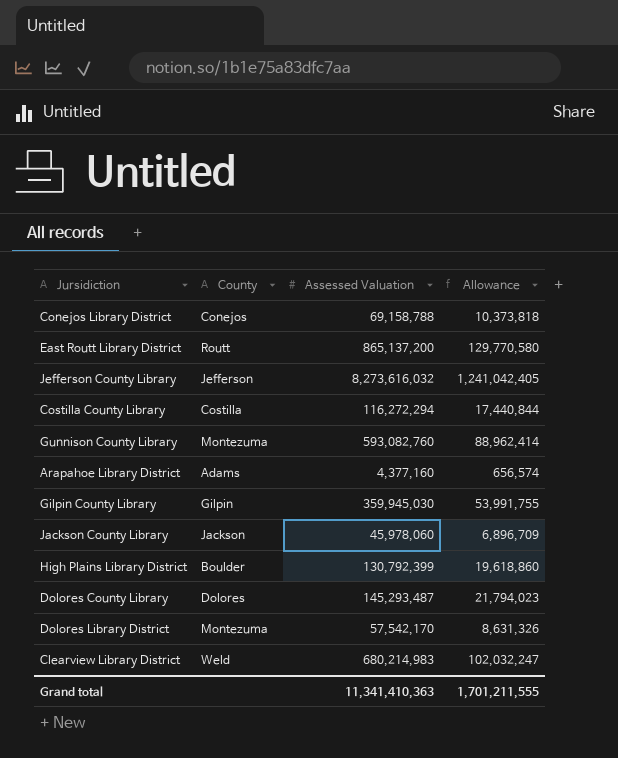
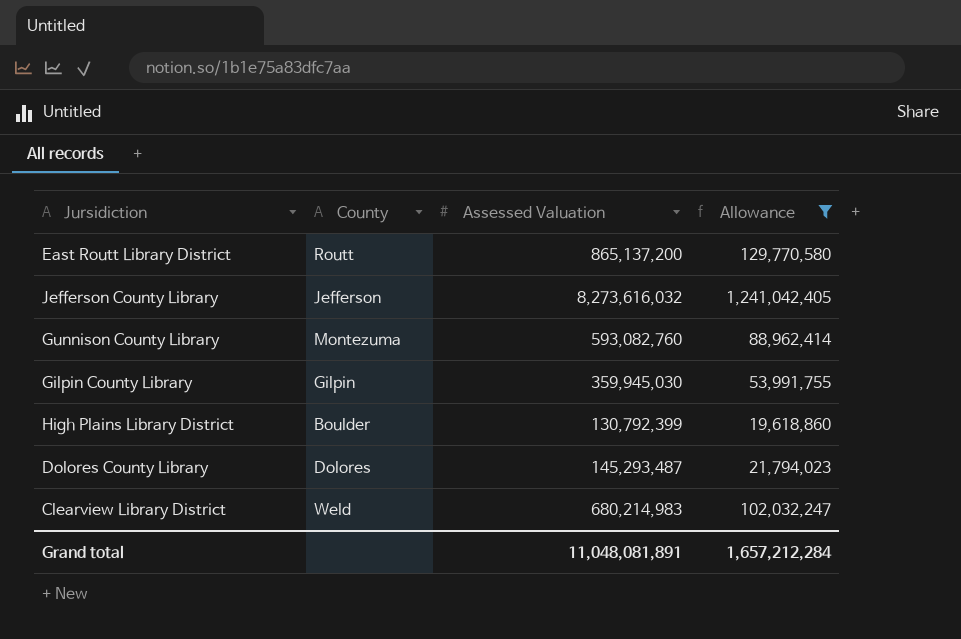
filter: none -> Allowance >= 19,618,860
Grand total | Assessed Valuation: 11,341,410,363 -> 11,048,081,891
Grand total | Allowance: 1,701,211,555 -> 1,657,212,284

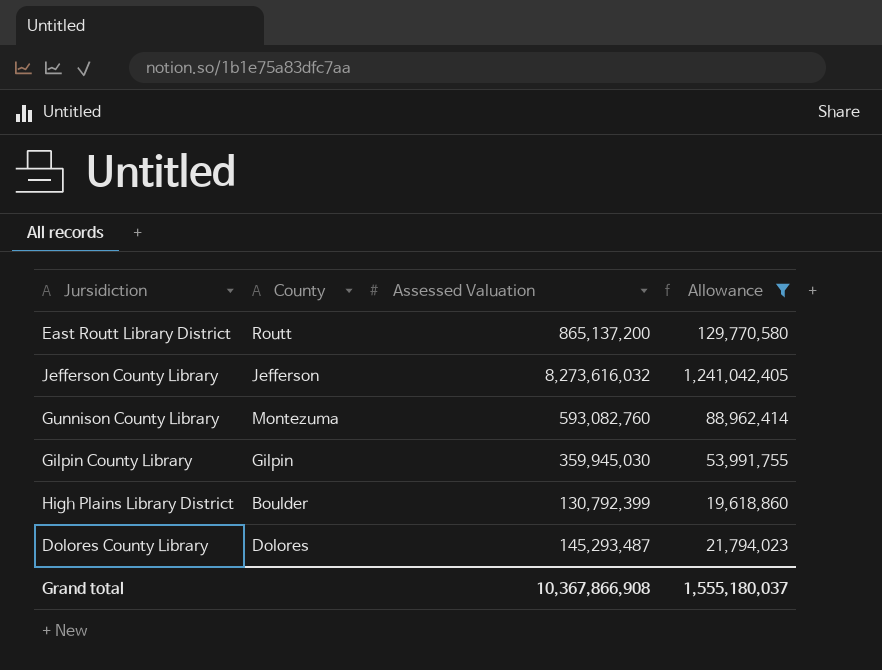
row Clearview Library District: Weld | 680,214,983 | 102,032,247 -> none
Grand total | Assessed Valuation: 11,048,081,891 -> 10,367,866,908
Grand total | Allowance: 1,657,212,284 -> 1,555,180,037

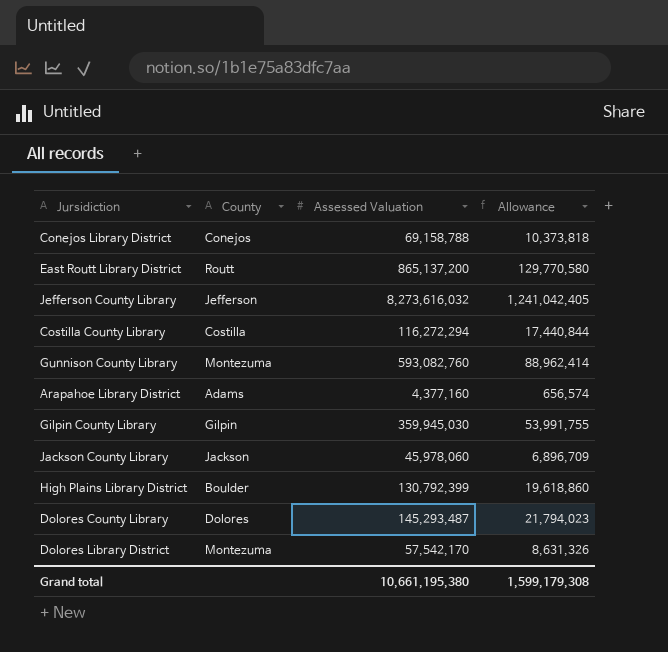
filter: Allowance >= 19,618,860 -> none
Grand total | Assessed Valuation: 10,367,866,908 -> 10,661,195,380
Grand total | Allowance: 1,555,180,037 -> 1,599,179,308

